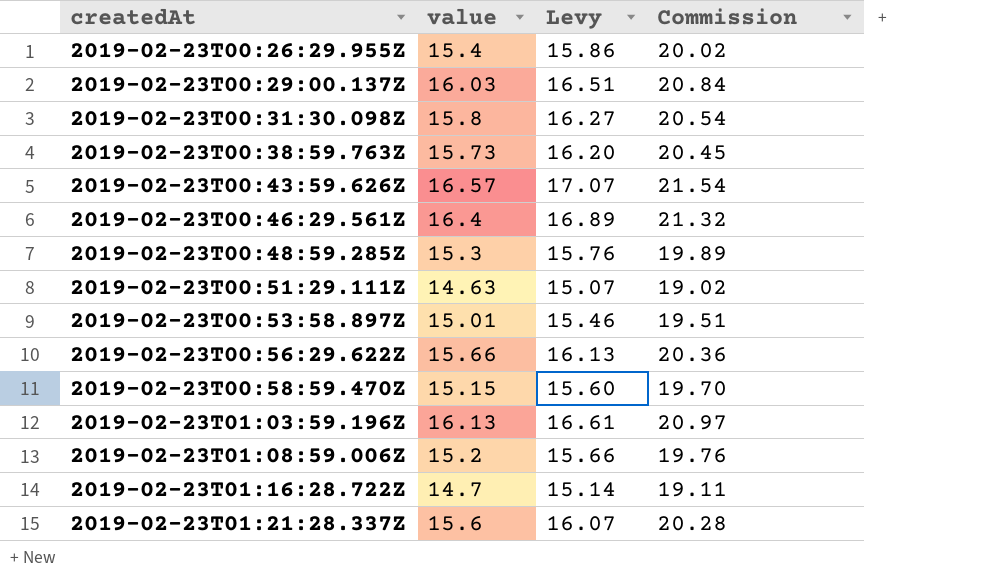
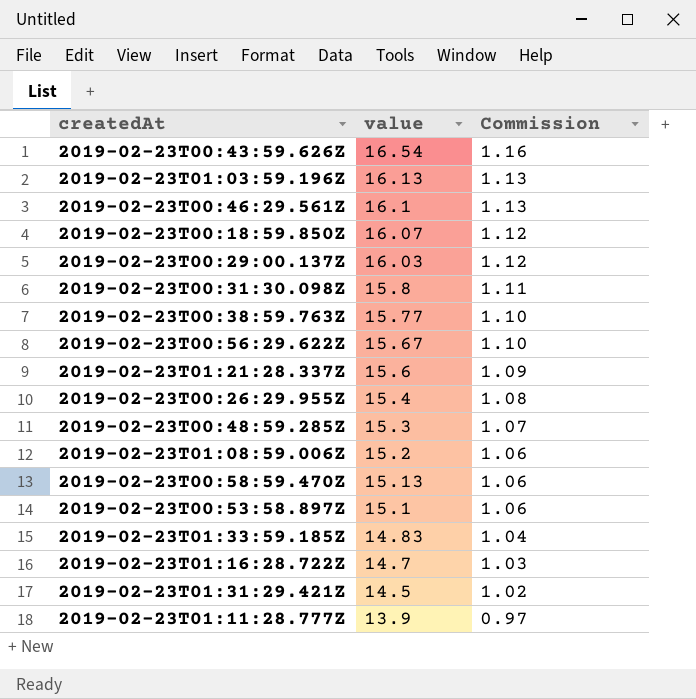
row order: createdAt ascending -> value descending
column Levy | formula: [value] * 1.03 -> none
column Commission | formula: [value] * 1.3 -> [value] * 0.07
row 2019-02-23T00:51:29.111Z: 14.63 | 15.07 | 19.02 -> none
2019-02-23T00:43:59.626Z | value: 16.57 -> 16.54
2019-02-23T00:46:29.561Z | value: 16.4 -> 16.1
row 2019-02-23T00:18:59.850Z: none -> 16.07 | 1.12
2019-02-23T00:38:59.763Z | value: 15.73 -> 15.77
2019-02-23T00:56:29.622Z | value: 15.66 -> 15.67
2019-02-23T00:58:59.470Z | value: 15.15 -> 15.13
2019-02-23T00:53:58.897Z | value: 15.01 -> 15.1
row 2019-02-23T01:33:59.185Z: none -> 14.83 | 1.04
row 2019-02-23T01:31:29.421Z: none -> 14.5 | 1.02
row 2019-02-23T01:11:28.777Z: none -> 13.9 | 0.97

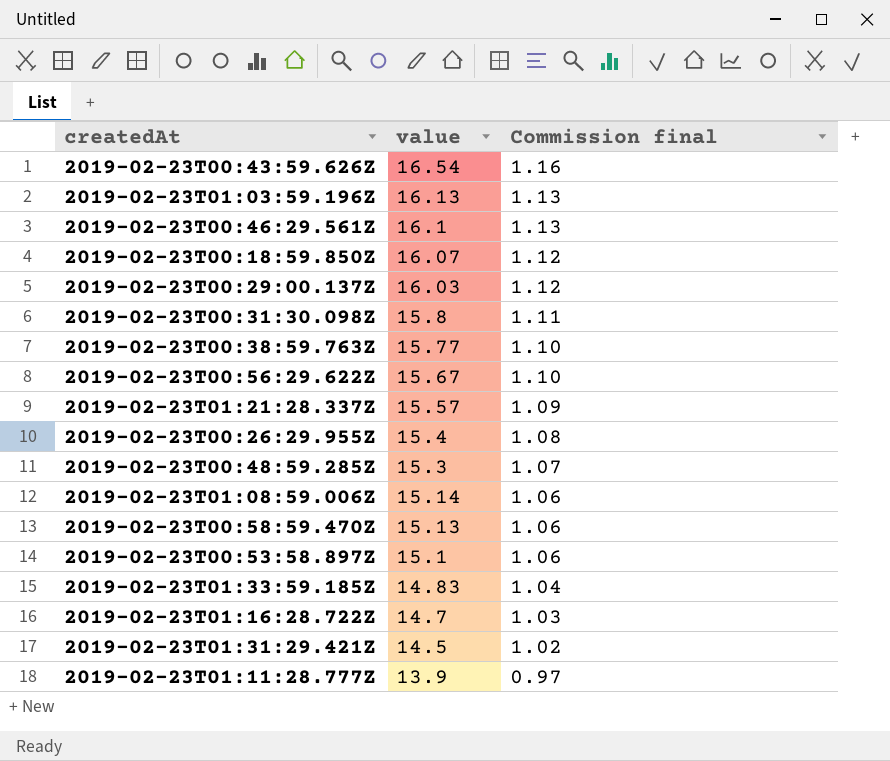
column name: Commission -> Commission final
2019-02-23T01:21:28.337Z | value: 15.6 -> 15.57
2019-02-23T01:08:59.006Z | value: 15.2 -> 15.14

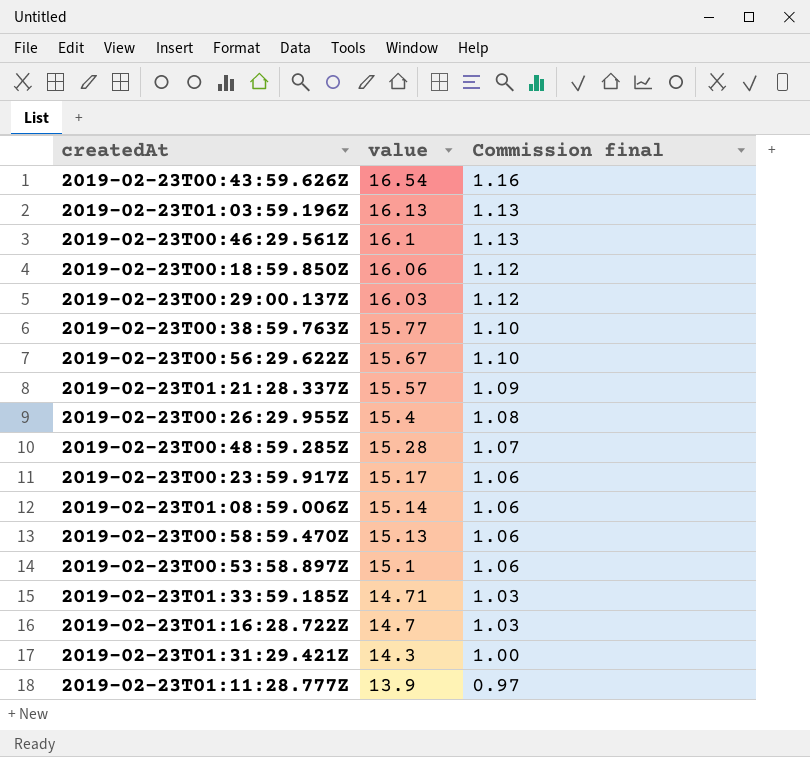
row 2019-02-23T00:31:30.098Z: 15.8 | 1.11 -> none
2019-02-23T00:18:59.850Z | value: 16.07 -> 16.06
2019-02-23T00:48:59.285Z | value: 15.3 -> 15.28
row 2019-02-23T00:23:59.917Z: none -> 15.17 | 1.06
2019-02-23T01:33:59.185Z | value: 14.83 -> 14.71
2019-02-23T01:33:59.185Z | Commission final: 1.04 -> 1.03
2019-02-23T01:31:29.421Z | value: 14.5 -> 14.3
2019-02-23T01:31:29.421Z | Commission final: 1.02 -> 1.00

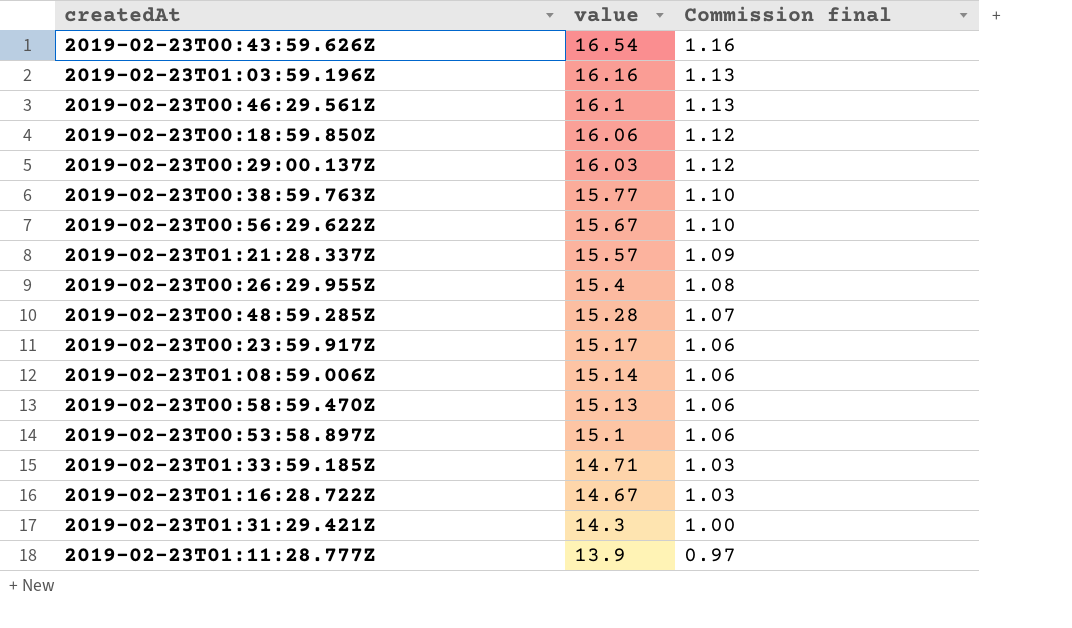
2019-02-23T01:03:59.196Z | value: 16.13 -> 16.16
2019-02-23T01:16:28.722Z | value: 14.7 -> 14.67

